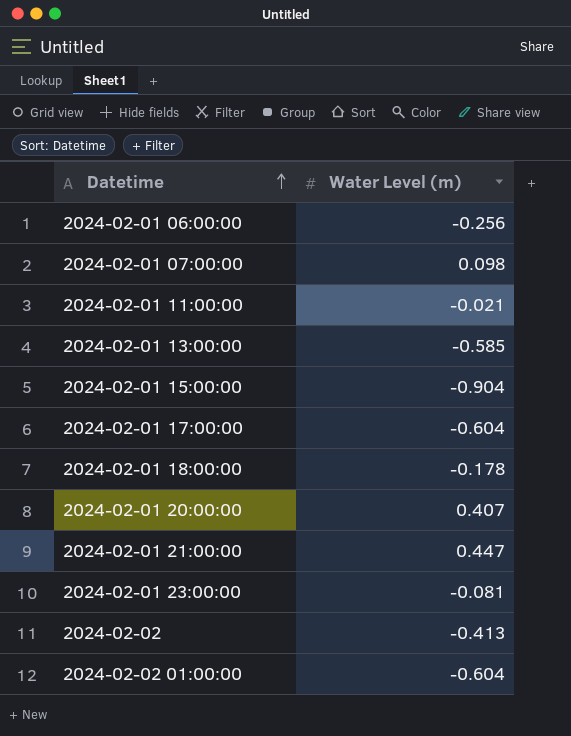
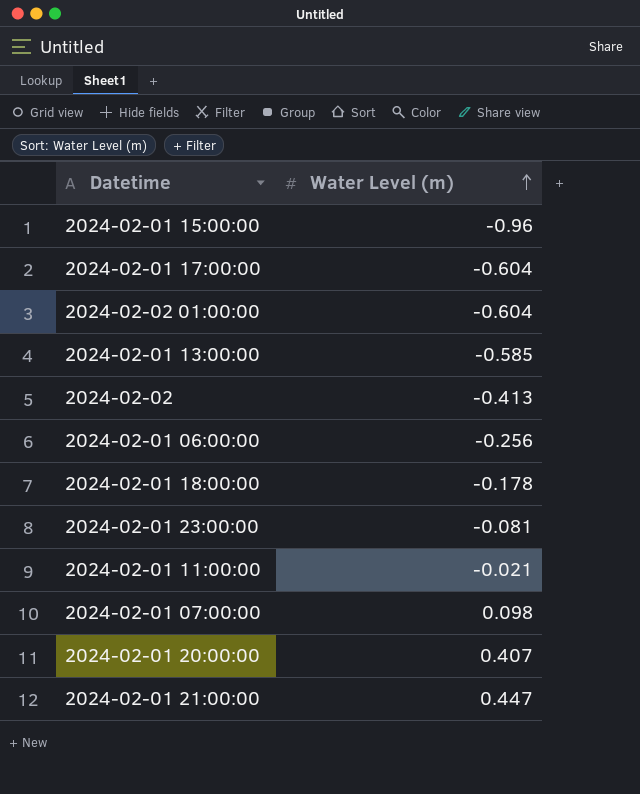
row order: Datetime ascending -> Water Level (m) ascending
2024-02-01 15:00:00 | Water Level (m): -0.904 -> -0.96

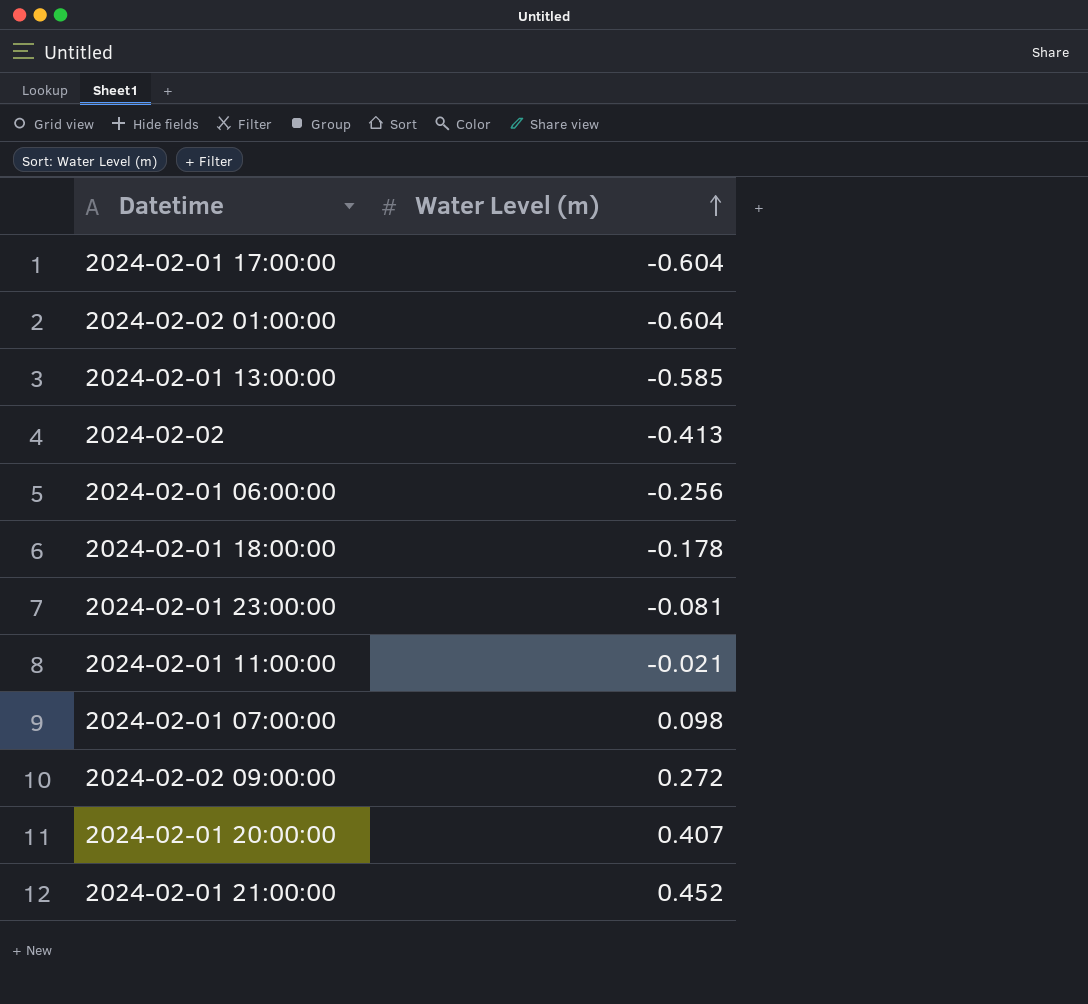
row 2024-02-01 15:00:00: -0.96 -> none
row 2024-02-02 09:00:00: none -> 0.272
2024-02-01 21:00:00 | Water Level (m): 0.447 -> 0.452

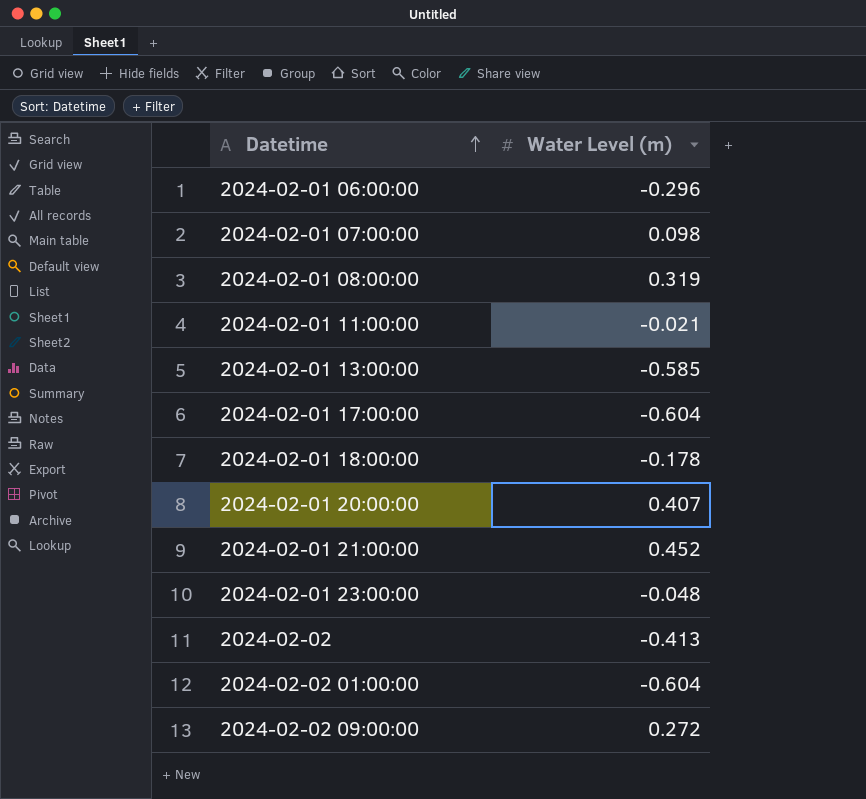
row order: Water Level (m) ascending -> Datetime ascending
2024-02-01 06:00:00 | Water Level (m): -0.256 -> -0.296
row 2024-02-01 08:00:00: none -> 0.319
2024-02-01 23:00:00 | Water Level (m): -0.081 -> -0.048

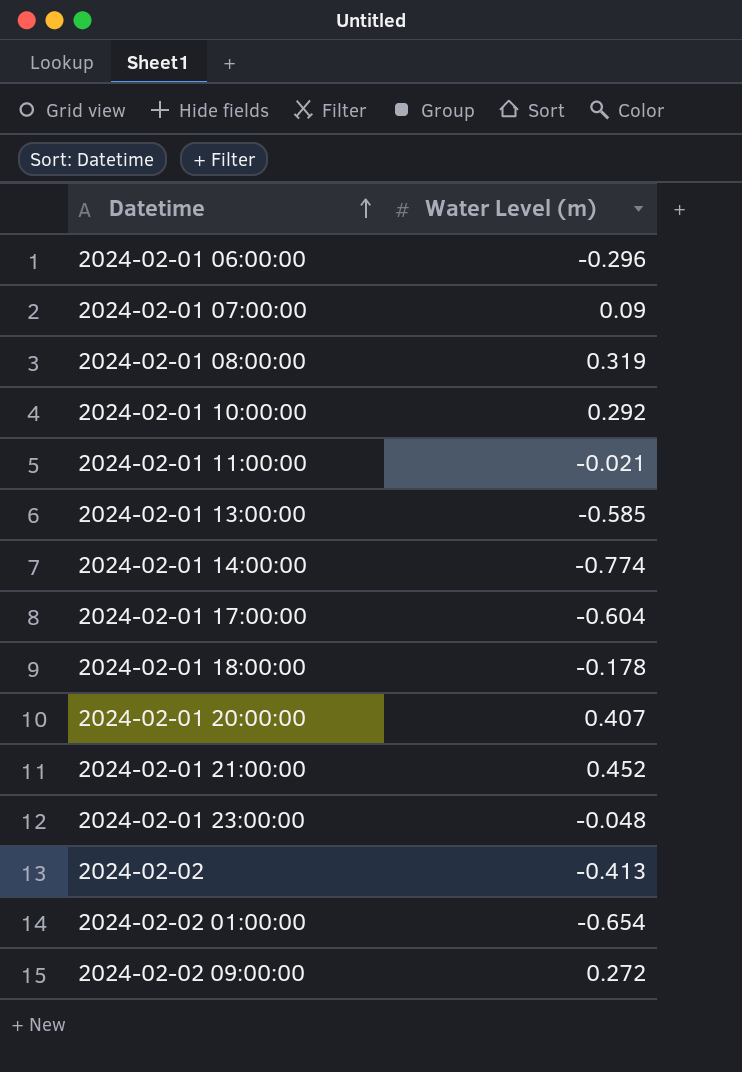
2024-02-01 07:00:00 | Water Level (m): 0.098 -> 0.09
row 2024-02-01 10:00:00: none -> 0.292
row 2024-02-01 14:00:00: none -> -0.774
2024-02-02 01:00:00 | Water Level (m): -0.604 -> -0.654

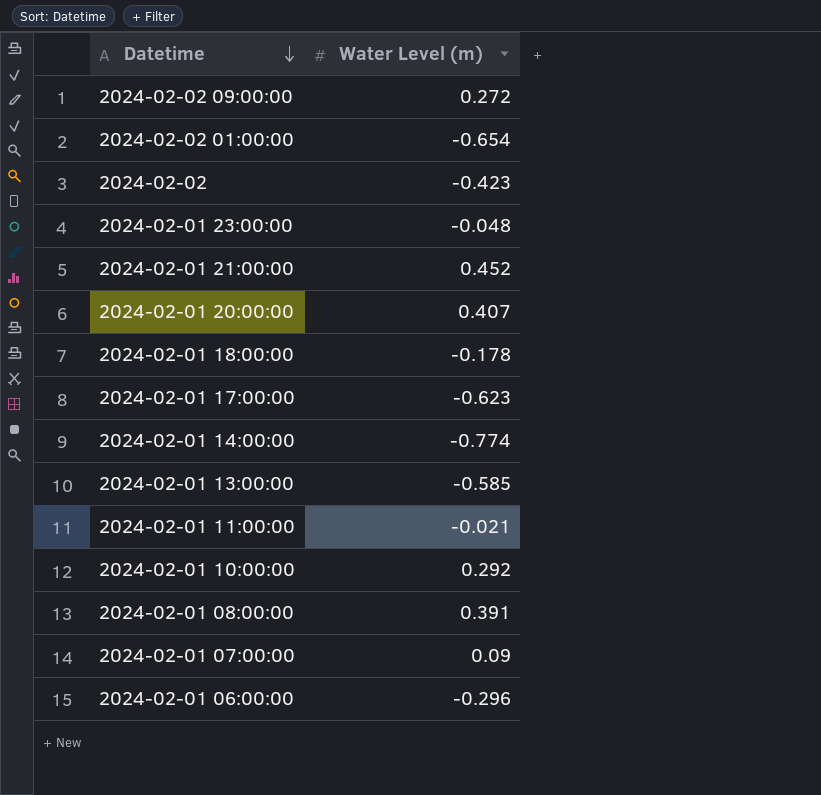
row order: Datetime ascending -> Datetime descending
2024-02-02 | Water Level (m): -0.413 -> -0.423
2024-02-01 17:00:00 | Water Level (m): -0.604 -> -0.623
2024-02-01 08:00:00 | Water Level (m): 0.319 -> 0.391

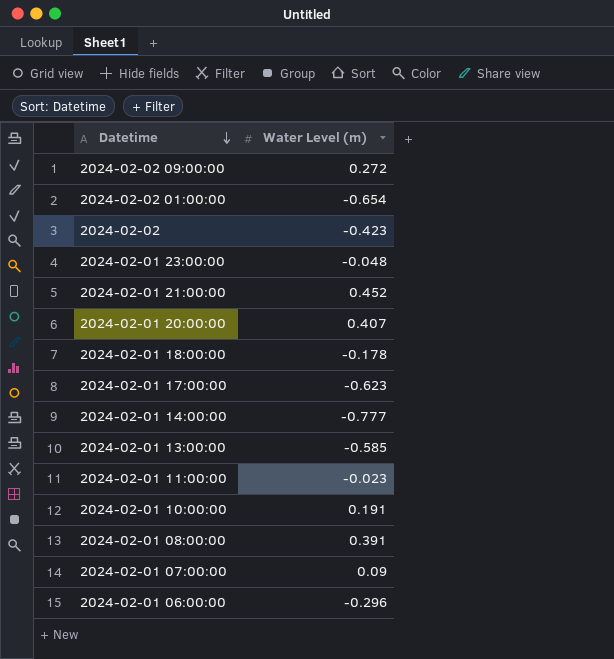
2024-02-01 14:00:00 | Water Level (m): -0.774 -> -0.777
2024-02-01 11:00:00 | Water Level (m): -0.021 -> -0.023
2024-02-01 10:00:00 | Water Level (m): 0.292 -> 0.191

